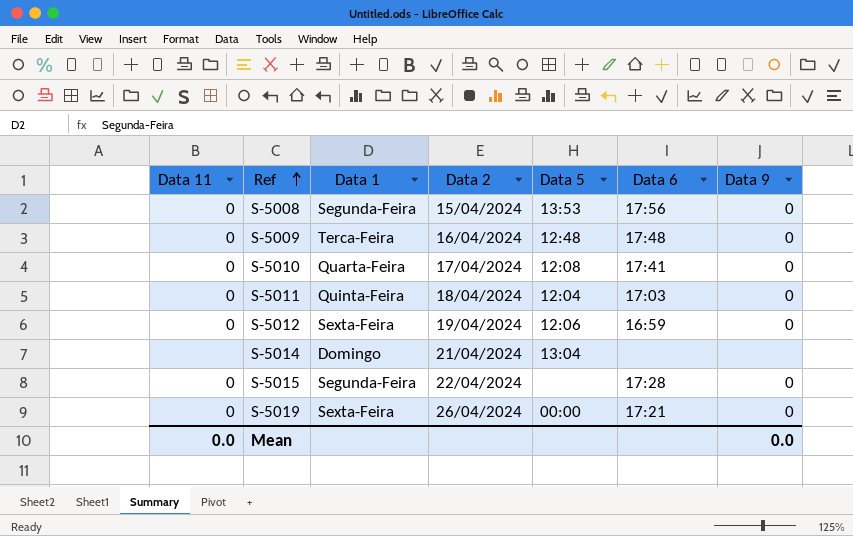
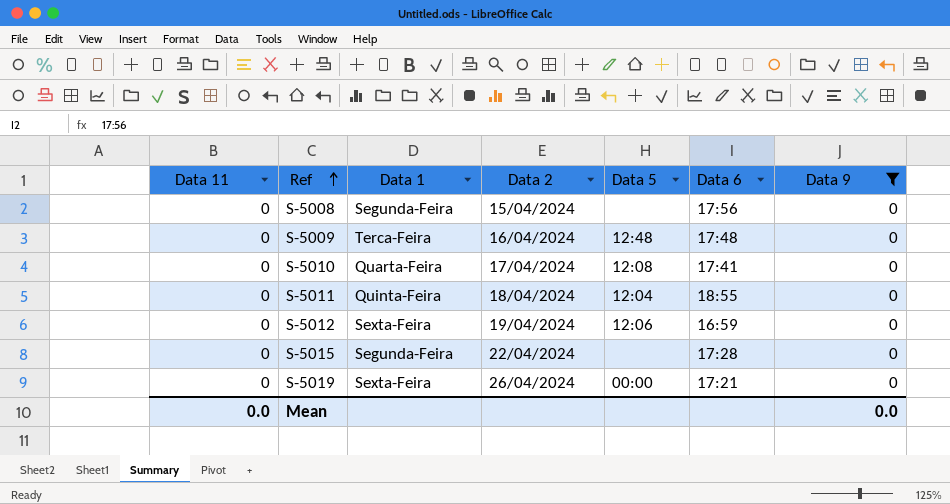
filter: none -> Data 9 = 0
S-5008 | Data 5: 13:53 -> none
S-5011 | Data 6: 17:03 -> 18:55

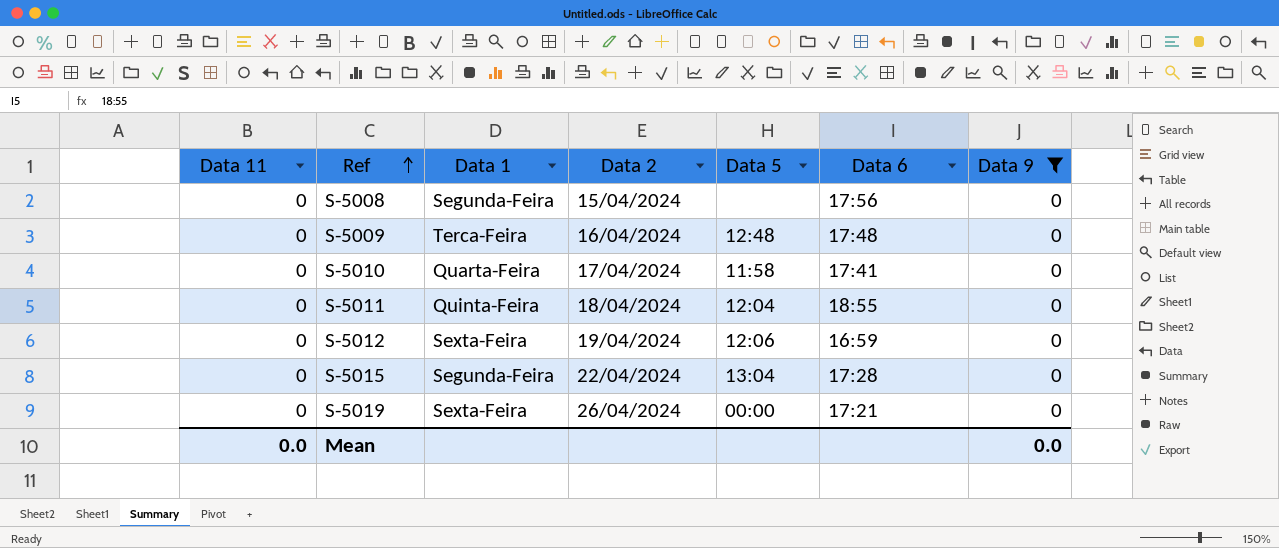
S-5010 | Data 5: 12:08 -> 11:58
S-5015 | Data 5: none -> 13:04

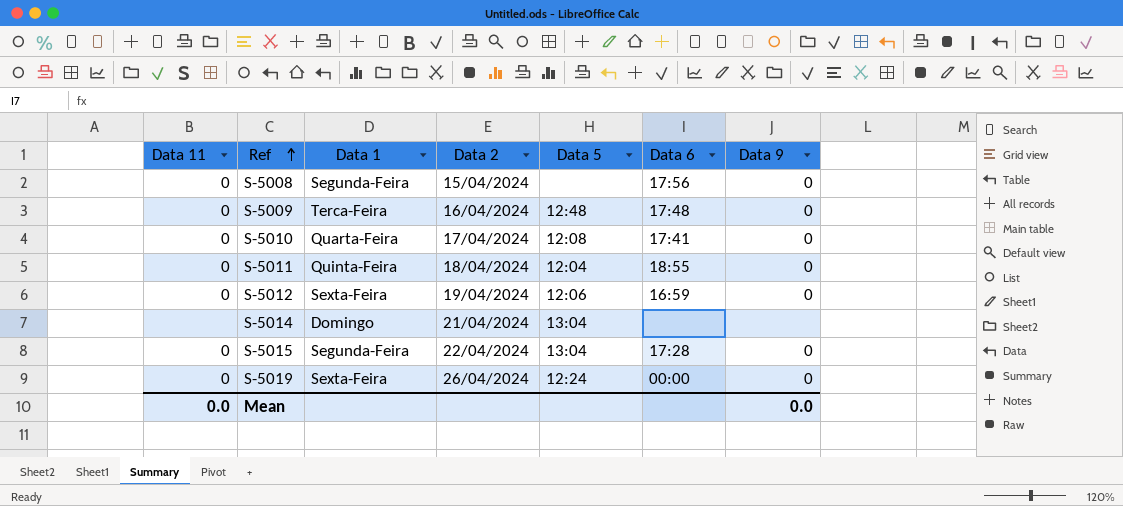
filter: Data 9 = 0 -> none
S-5010 | Data 5: 11:58 -> 12:08
S-5019 | Data 5: 00:00 -> 12:24
S-5019 | Data 6: 17:21 -> 00:00

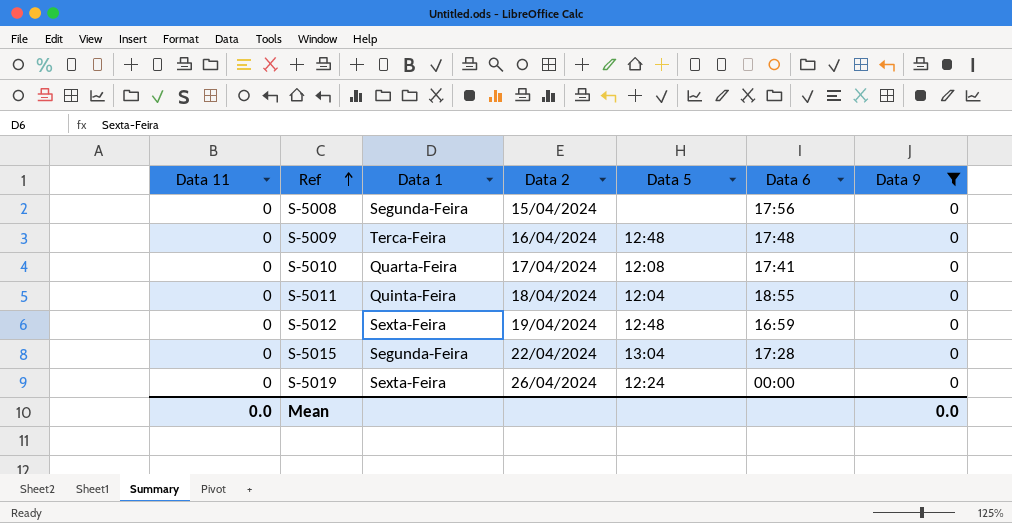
filter: none -> Data 9 = 0
S-5012 | Data 5: 12:06 -> 12:48

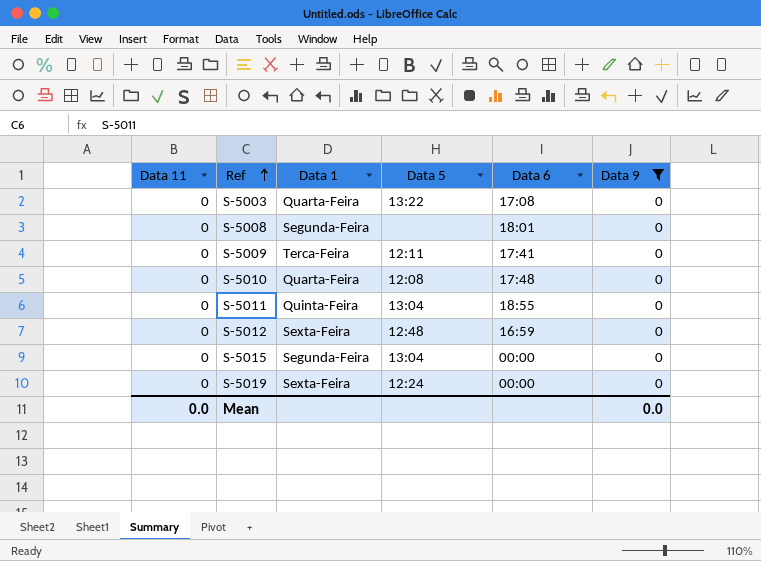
column Data 2 | position: 4 -> none
row S-5003: none -> 0 | Quarta-Feira | 13:22 | 17:08 | 0
S-5008 | Data 6: 17:56 -> 18:01
S-5009 | Data 5: 12:48 -> 12:11
S-5009 | Data 6: 17:48 -> 17:41
S-5010 | Data 6: 17:41 -> 17:48
S-5011 | Data 5: 12:04 -> 13:04
S-5015 | Data 6: 17:28 -> 00:00

